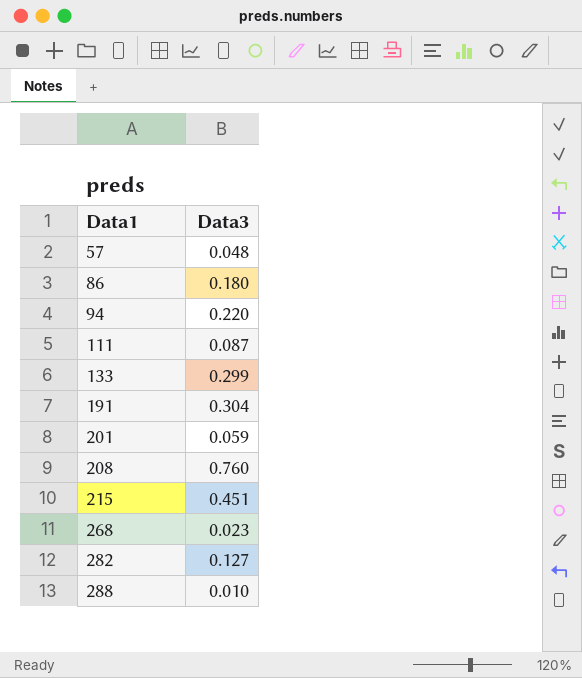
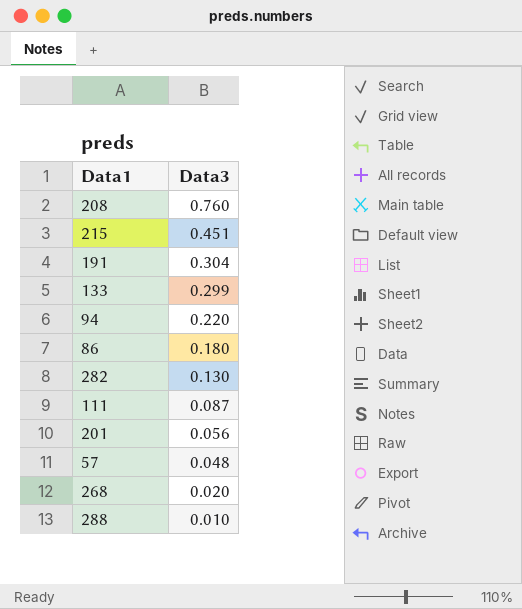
row order: Data1 ascending -> Data3 descending
282 | Data3: 0.127 -> 0.130
201 | Data3: 0.059 -> 0.056
268 | Data3: 0.023 -> 0.020

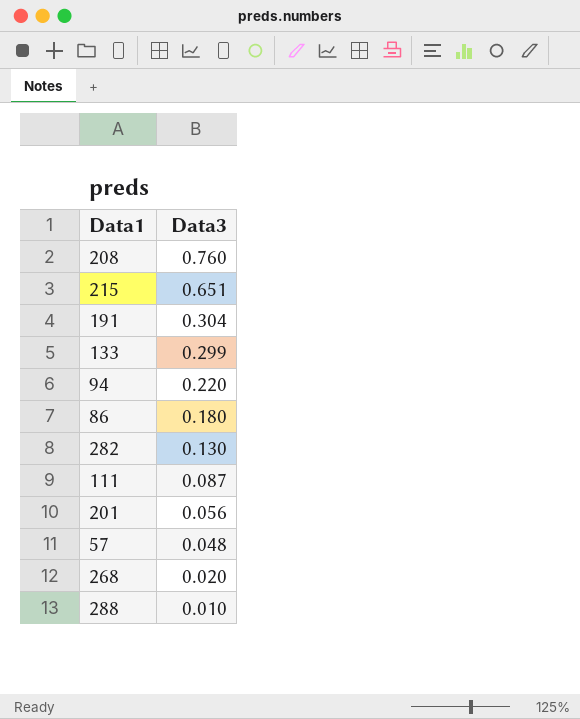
215 | Data3: 0.451 -> 0.651

